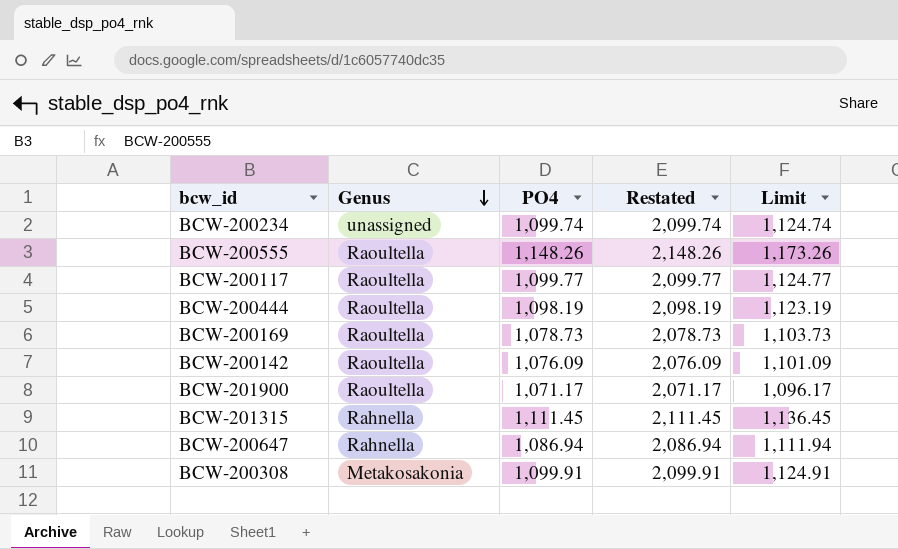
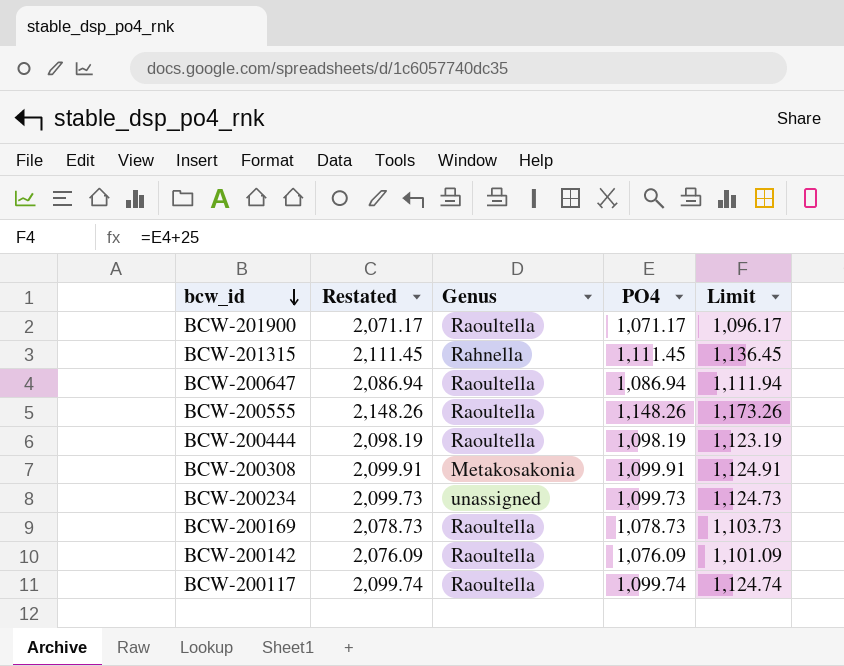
row order: Genus descending -> bcw_id descending
column Restated | position: 4 -> 2
BCW-200647 | Genus: Rahnella -> Raoultella
BCW-200234 | Restated: 2,099.74 -> 2,099.73
BCW-200234 | PO4: 1,099.74 -> 1,099.73
BCW-200234 | Limit: 1,124.74 -> 1,124.73
BCW-200117 | Restated: 2,099.77 -> 2,099.74
BCW-200117 | PO4: 1,099.77 -> 1,099.74
BCW-200117 | Limit: 1,124.77 -> 1,124.74

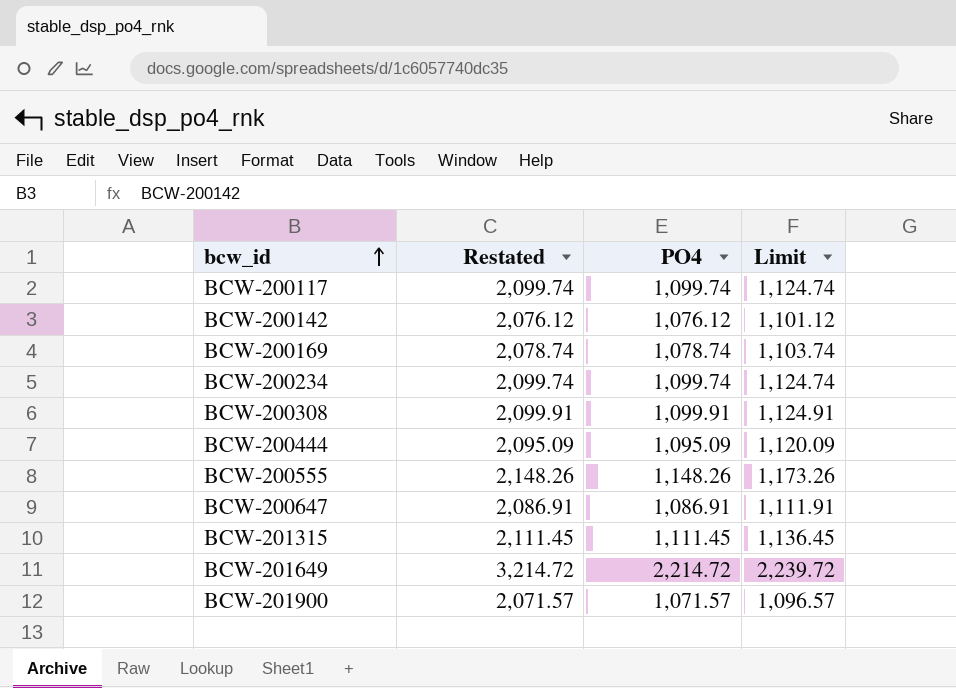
row order: bcw_id descending -> bcw_id ascending
column Genus | position: 3 -> none
BCW-200142 | Restated: 2,076.09 -> 2,076.12
BCW-200142 | PO4: 1,076.09 -> 1,076.12
BCW-200142 | Limit: 1,101.09 -> 1,101.12
BCW-200169 | Restated: 2,078.73 -> 2,078.74
BCW-200169 | PO4: 1,078.73 -> 1,078.74
BCW-200169 | Limit: 1,103.73 -> 1,103.74
BCW-200234 | Restated: 2,099.73 -> 2,099.74
BCW-200234 | PO4: 1,099.73 -> 1,099.74
BCW-200234 | Limit: 1,124.73 -> 1,124.74
BCW-200444 | Restated: 2,098.19 -> 2,095.09
BCW-200444 | PO4: 1,098.19 -> 1,095.09
BCW-200444 | Limit: 1,123.19 -> 1,120.09
BCW-200647 | Restated: 2,086.94 -> 2,086.91
BCW-200647 | PO4: 1,086.94 -> 1,086.91
BCW-200647 | Limit: 1,111.94 -> 1,111.91
row BCW-201649: none -> 3,214.72 | 2,214.72 | 2,239.72
BCW-201900 | Restated: 2,071.17 -> 2,071.57
BCW-201900 | PO4: 1,071.17 -> 1,071.57
BCW-201900 | Limit: 1,096.17 -> 1,096.57

